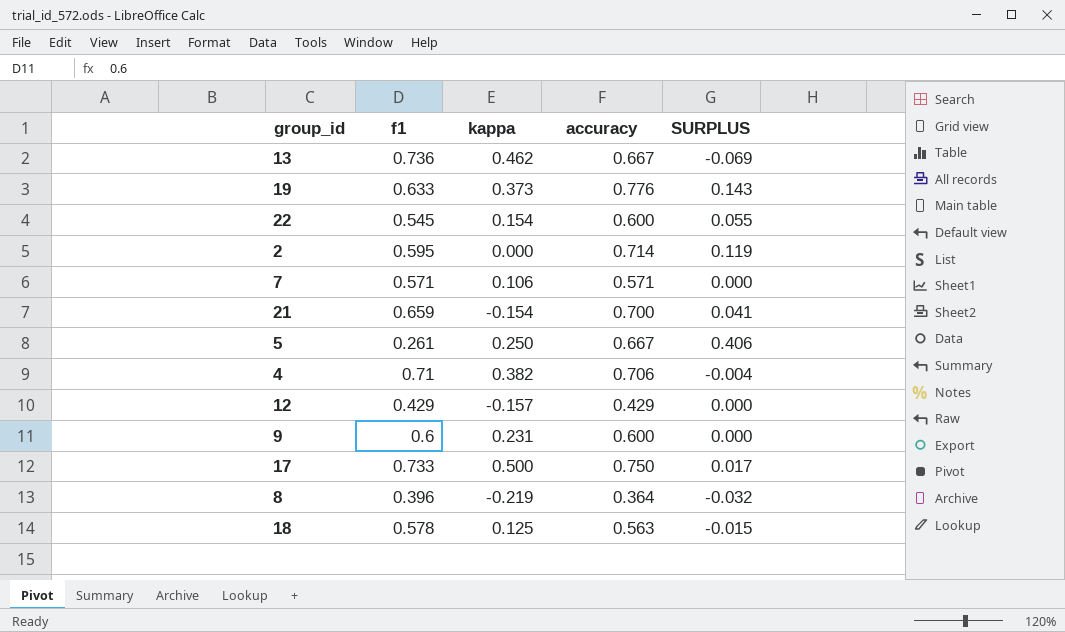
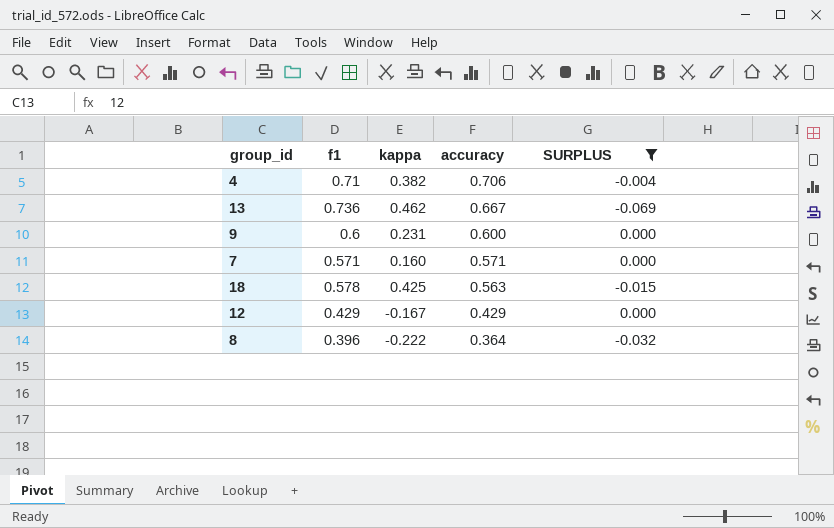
filter: none -> SURPLUS <= 0.000
row order: none -> accuracy descending
7 | kappa: 0.106 -> 0.160
18 | kappa: 0.125 -> 0.425
12 | kappa: -0.157 -> -0.167
8 | kappa: -0.219 -> -0.222

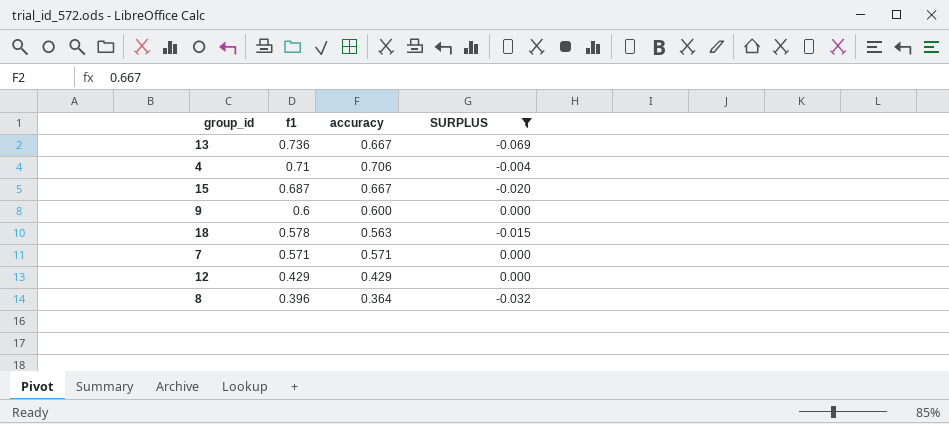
row order: accuracy descending -> f1 descending
column kappa | position: 3 -> none
row 15: none -> 0.687 | 0.667 | -0.020

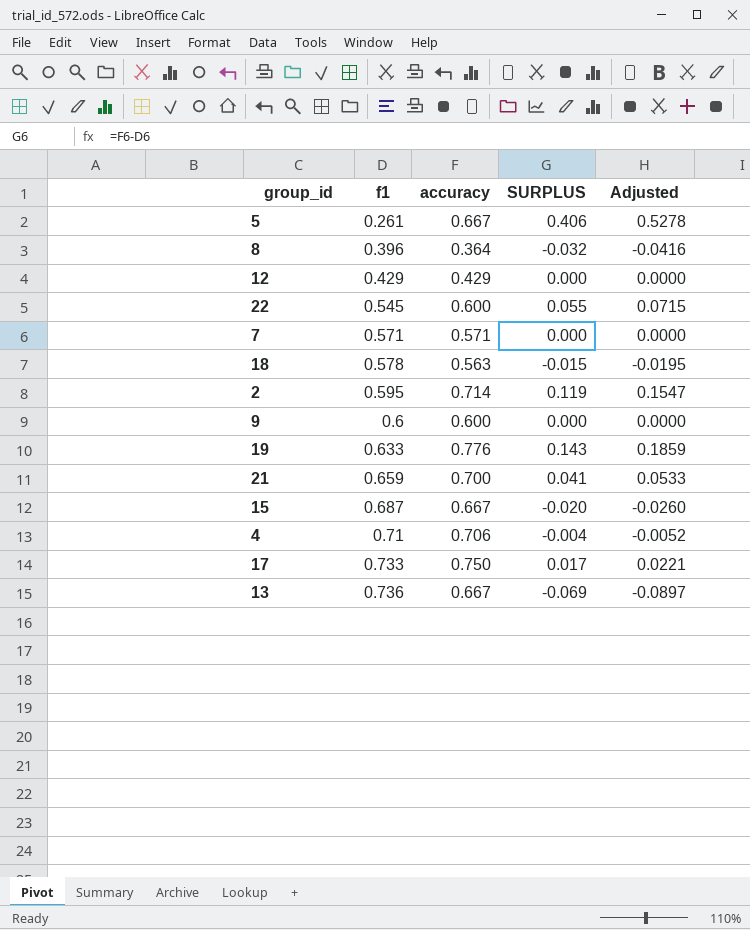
filter: SURPLUS <= 0.000 -> none
row order: f1 descending -> f1 ascending
column Adjusted | formula: none -> [SURPLUS] * 1.3

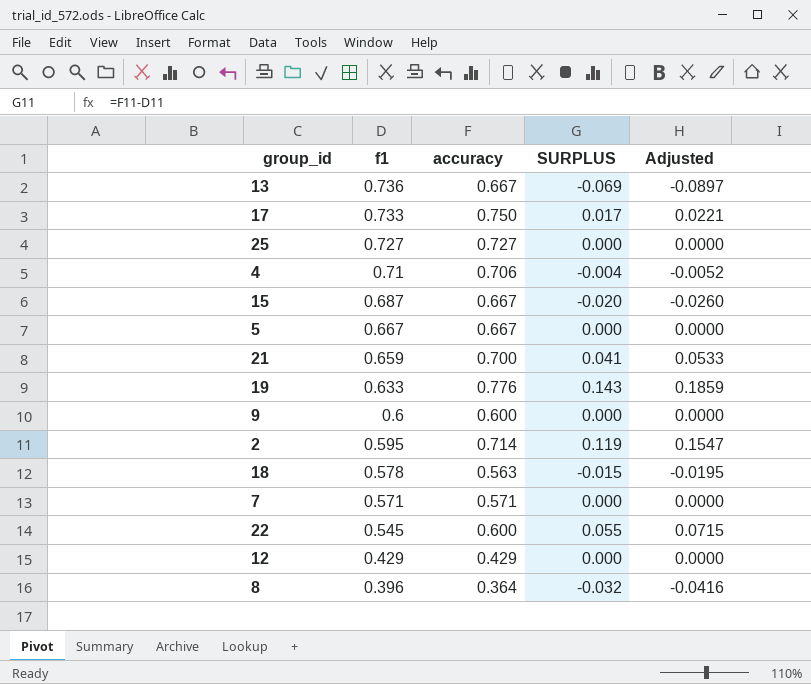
row order: f1 ascending -> f1 descending
row 25: none -> 0.727 | 0.727 | 0.000 | 0.0000
5 | f1: 0.261 -> 0.667
5 | SURPLUS: 0.406 -> 0.000
5 | Adjusted: 0.5278 -> 0.0000

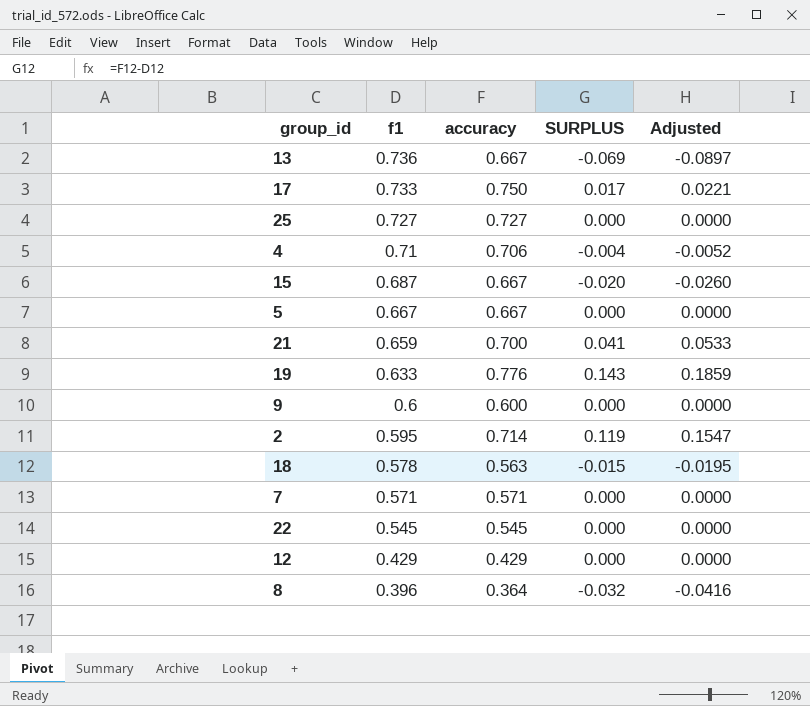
22 | accuracy: 0.600 -> 0.545
22 | SURPLUS: 0.055 -> 0.000
22 | Adjusted: 0.0715 -> 0.0000

